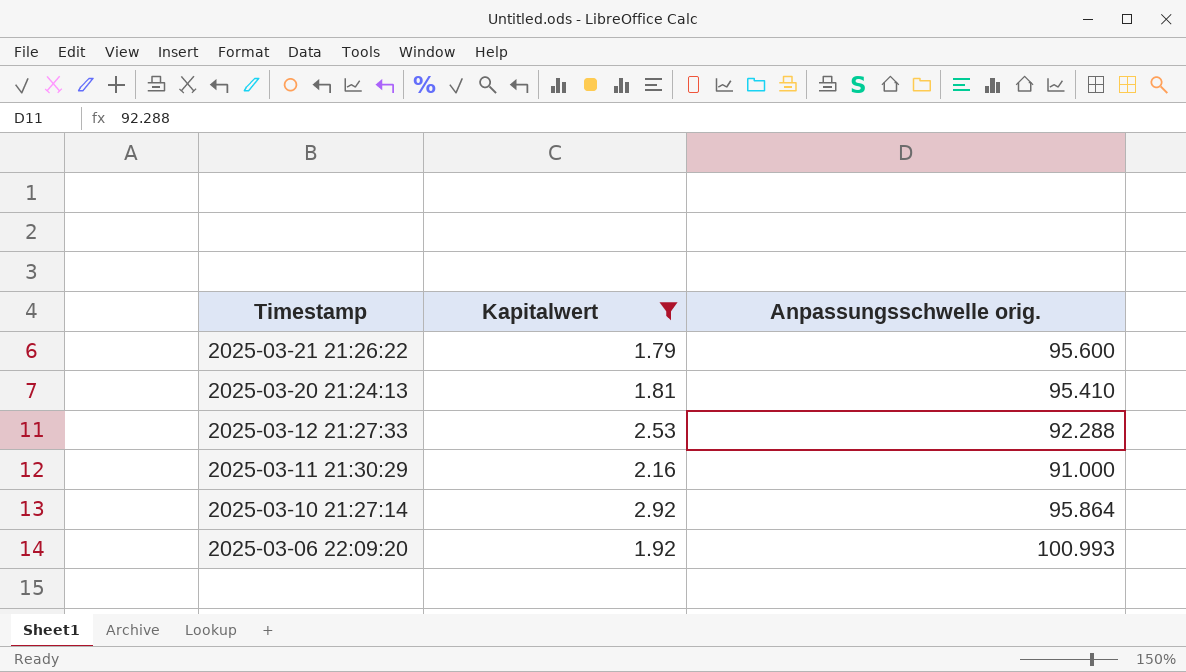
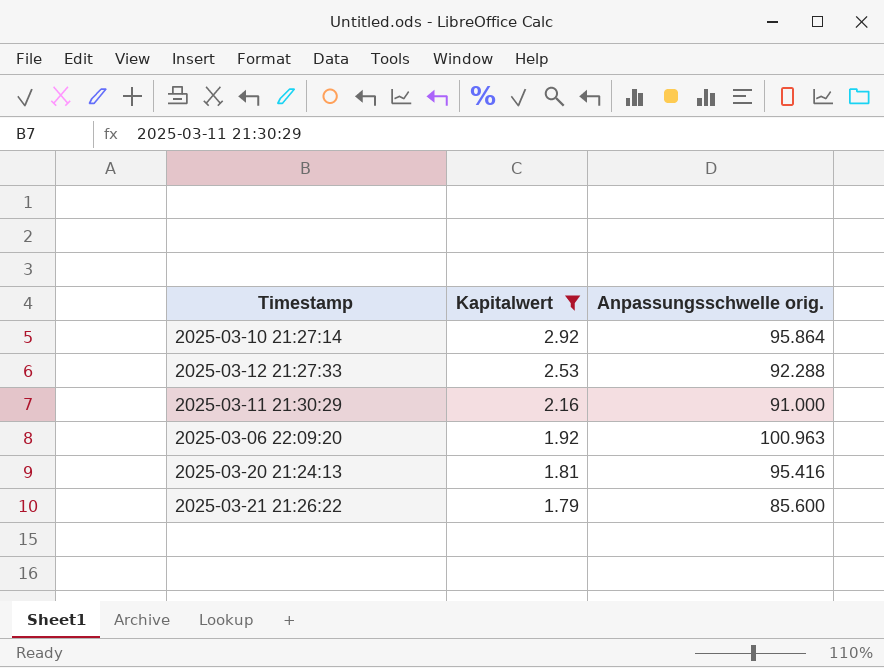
row order: Timestamp descending -> Kapitalwert descending
2025-03-06 22:09:20 | Anpassungsschwelle orig.: 100.993 -> 100.963
2025-03-20 21:24:13 | Anpassungsschwelle orig.: 95.410 -> 95.416
2025-03-21 21:26:22 | Anpassungsschwelle orig.: 95.600 -> 85.600

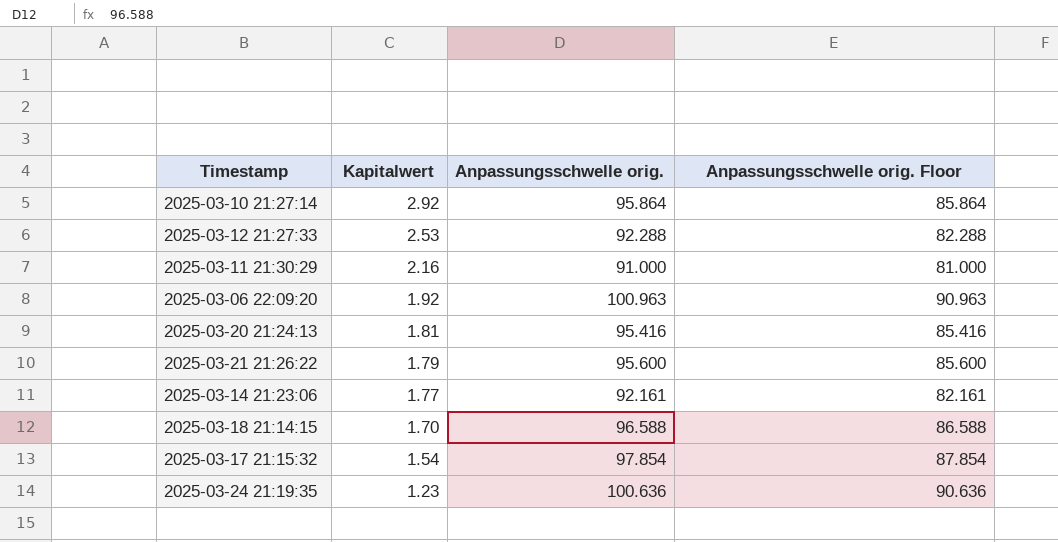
filter: Kapitalwert >= 1.79 -> none
column Anpassungsschwelle orig. Floor | formula: none -> [Anpassungsschwelle orig.] - 10
2025-03-21 21:26:22 | Anpassungsschwelle orig.: 85.600 -> 95.600

